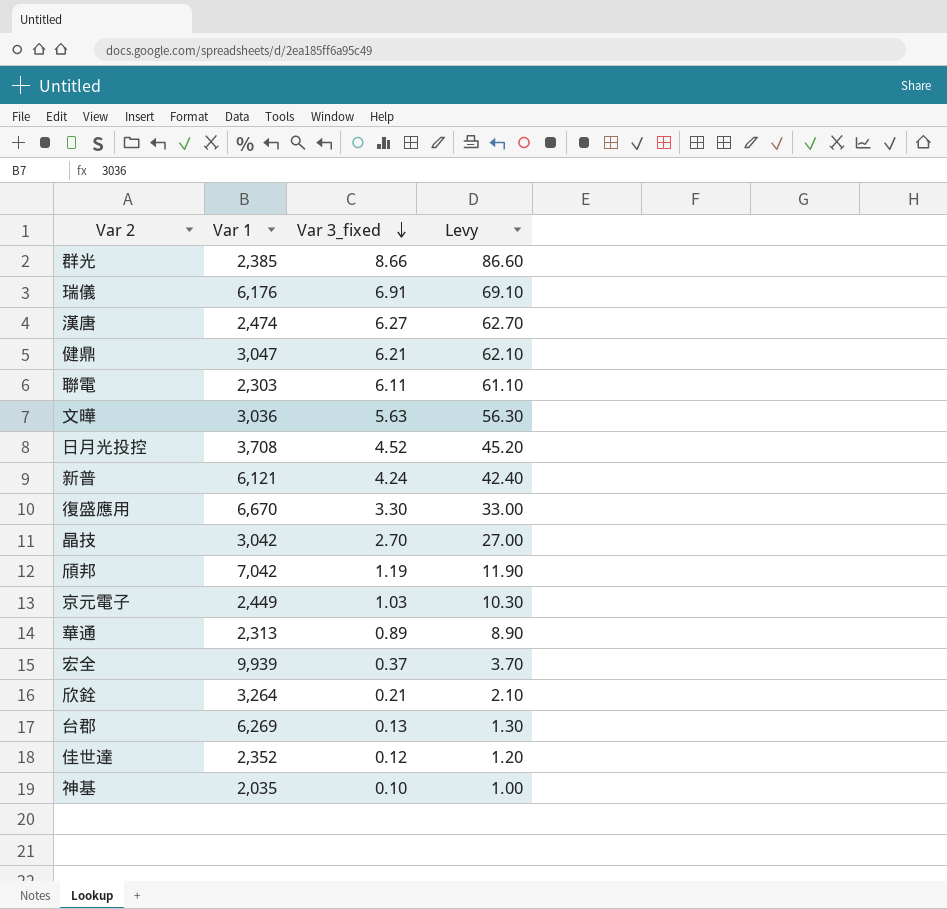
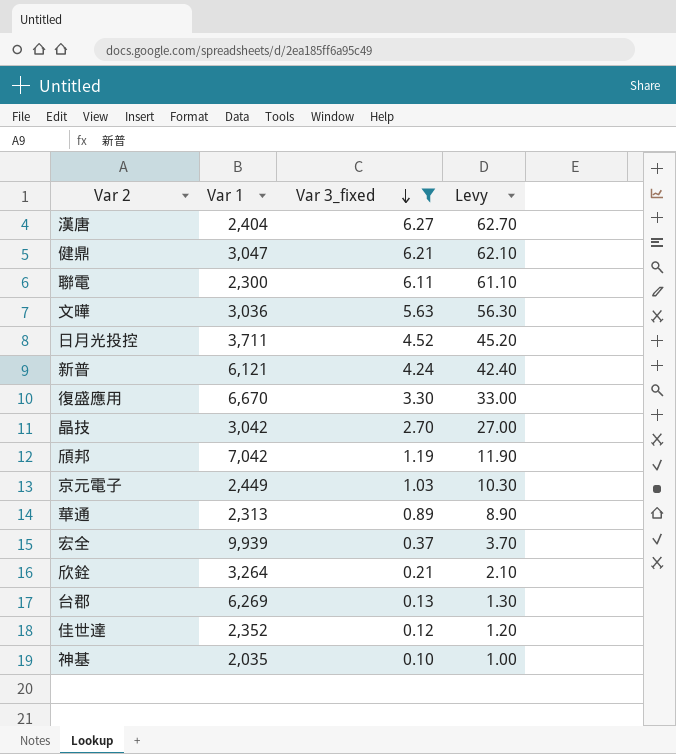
filter: none -> Var 3_fixed <= 6.27
漢唐 | Var 1: 2,474 -> 2,404
聯電 | Var 1: 2,303 -> 2,300
日月光投控 | Var 1: 3,708 -> 3,711

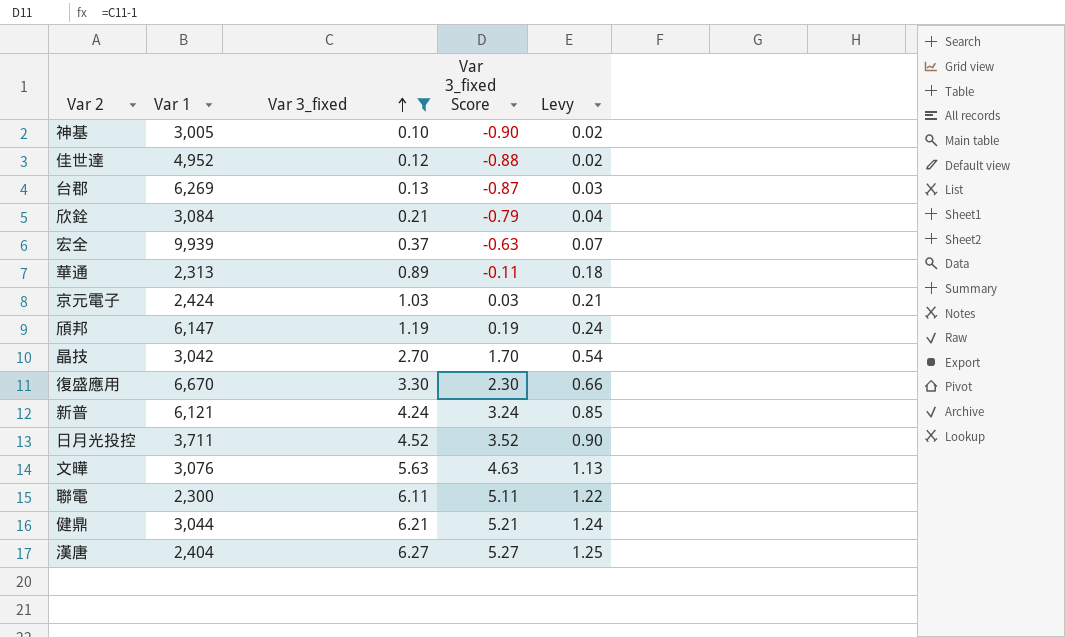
row order: Var 3_fixed descending -> Var 3_fixed ascending
column Var 3_fixed Score | formula: none -> [Var 3_fixed] - 1
column Levy | formula: [Var 3_fixed] * 10 -> [Var 3_fixed] * 0.2
神基 | Var 1: 2,035 -> 3,005
佳世達 | Var 1: 2,352 -> 4,952
欣銓 | Var 1: 3,264 -> 3,084
京元電子 | Var 1: 2,449 -> 2,424
頎邦 | Var 1: 7,042 -> 6,147
文曄 | Var 1: 3,036 -> 3,076
健鼎 | Var 1: 3,047 -> 3,044

